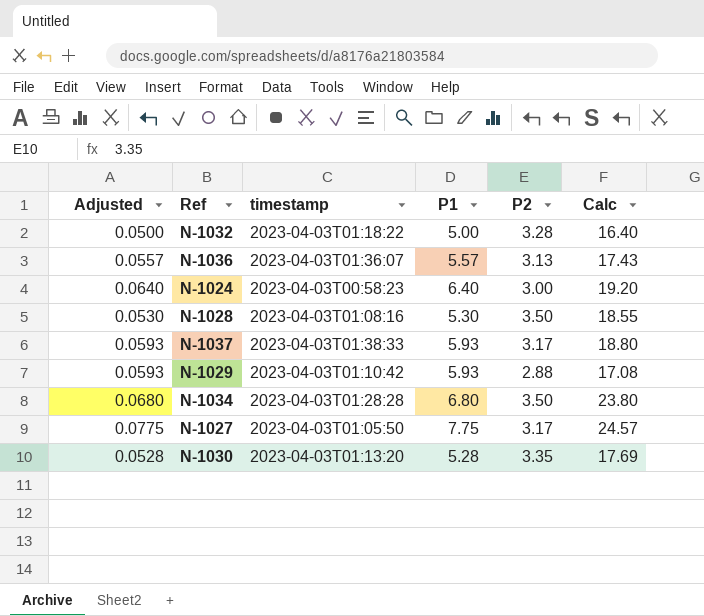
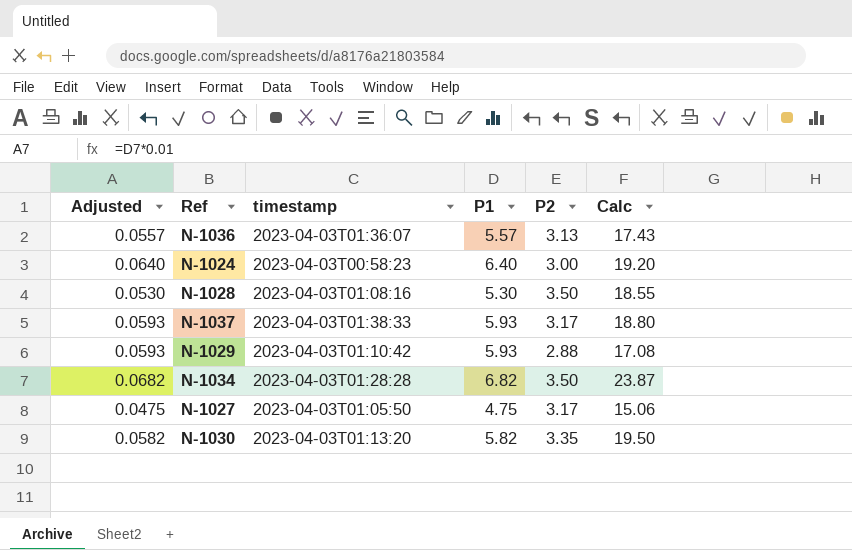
row N-1032: 0.0500 | 2023-04-03T01:18:22 | 5.00 | 3.28 | 16.40 -> none
N-1034 | Adjusted: 0.0680 -> 0.0682
N-1034 | P1: 6.80 -> 6.82
N-1034 | Calc: 23.80 -> 23.87
N-1027 | Adjusted: 0.0775 -> 0.0475
N-1027 | P1: 7.75 -> 4.75
N-1027 | Calc: 24.57 -> 15.06
N-1030 | Adjusted: 0.0528 -> 0.0582
N-1030 | P1: 5.28 -> 5.82
N-1030 | Calc: 17.69 -> 19.50

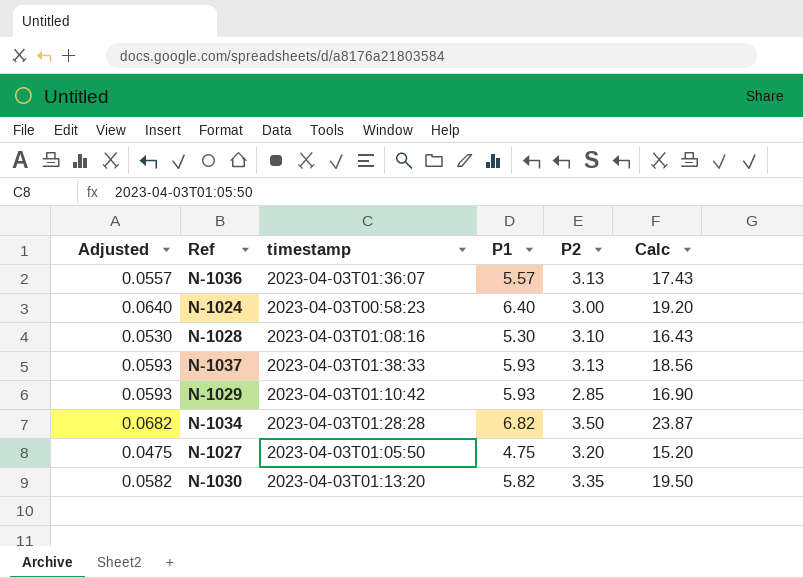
N-1028 | P2: 3.50 -> 3.10
N-1028 | Calc: 18.55 -> 16.43
N-1037 | P2: 3.17 -> 3.13
N-1037 | Calc: 18.80 -> 18.56
N-1029 | P2: 2.88 -> 2.85
N-1029 | Calc: 17.08 -> 16.90
N-1027 | P2: 3.17 -> 3.20
N-1027 | Calc: 15.06 -> 15.20

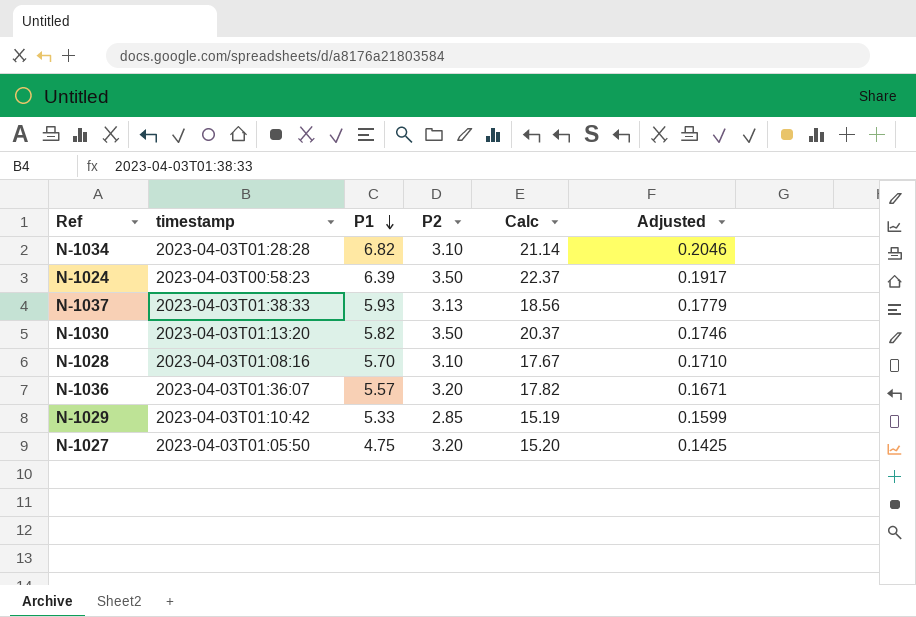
row order: none -> P1 descending
column Adjusted | formula: [P1] * 0.01 -> [P1] * 0.03
column Adjusted | position: 1 -> 6
N-1034 | P2: 3.50 -> 3.10
N-1034 | Calc: 23.87 -> 21.14
N-1024 | P1: 6.40 -> 6.39
N-1024 | P2: 3.00 -> 3.50
N-1024 | Calc: 19.20 -> 22.37
N-1030 | P2: 3.35 -> 3.50
N-1030 | Calc: 19.50 -> 20.37
N-1028 | P1: 5.30 -> 5.70
N-1028 | Calc: 16.43 -> 17.67
N-1036 | P2: 3.13 -> 3.20
N-1036 | Calc: 17.43 -> 17.82
N-1029 | P1: 5.93 -> 5.33
N-1029 | Calc: 16.90 -> 15.19

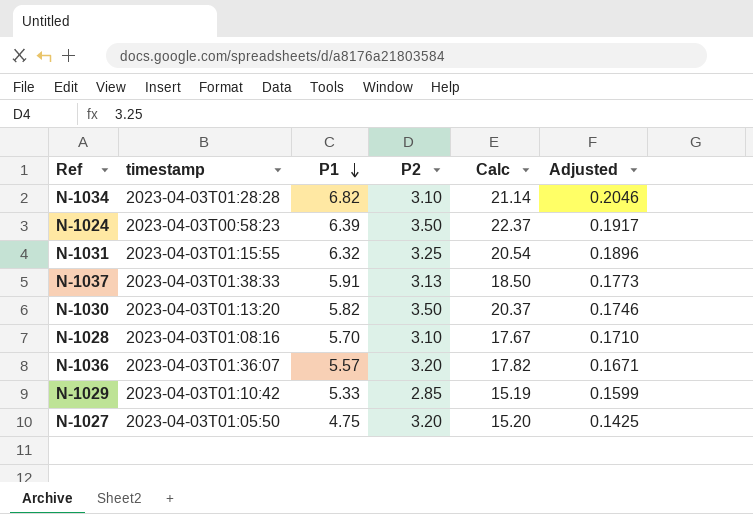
row N-1031: none -> 2023-04-03T01:15:55 | 6.32 | 3.25 | 20.54 | 0.1896
N-1037 | P1: 5.93 -> 5.91
N-1037 | Calc: 18.56 -> 18.50
N-1037 | Adjusted: 0.1779 -> 0.1773

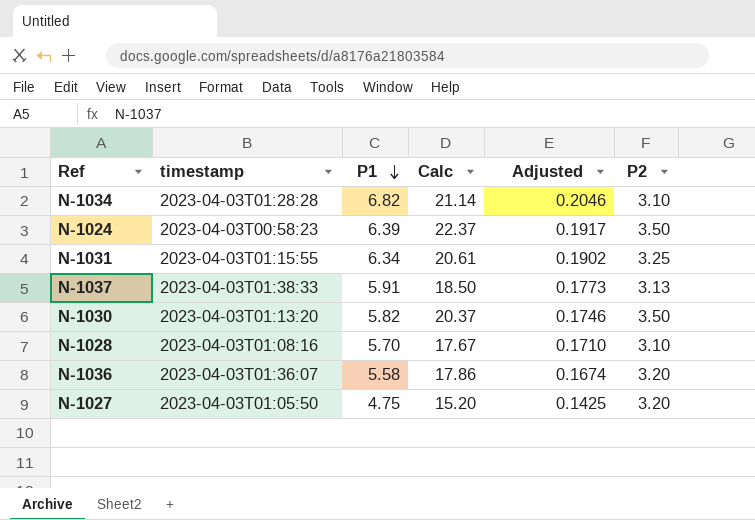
column P2 | position: 4 -> 6
row N-1029: 2023-04-03T01:10:42 | 5.33 | 2.85 | 15.19 | 0.1599 -> none
N-1031 | P1: 6.32 -> 6.34
N-1031 | Calc: 20.54 -> 20.61
N-1031 | Adjusted: 0.1896 -> 0.1902
N-1036 | P1: 5.57 -> 5.58
N-1036 | Calc: 17.82 -> 17.86
N-1036 | Adjusted: 0.1671 -> 0.1674

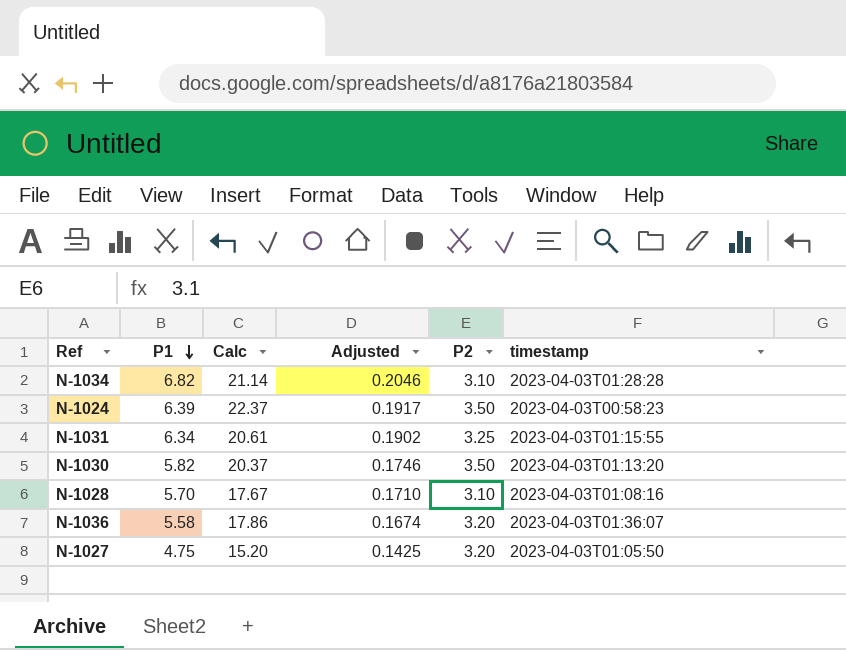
column timestamp | position: 2 -> 6
row N-1037: 2023-04-03T01:38:33 | 5.91 | 18.50 | 0.1773 | 3.13 -> none

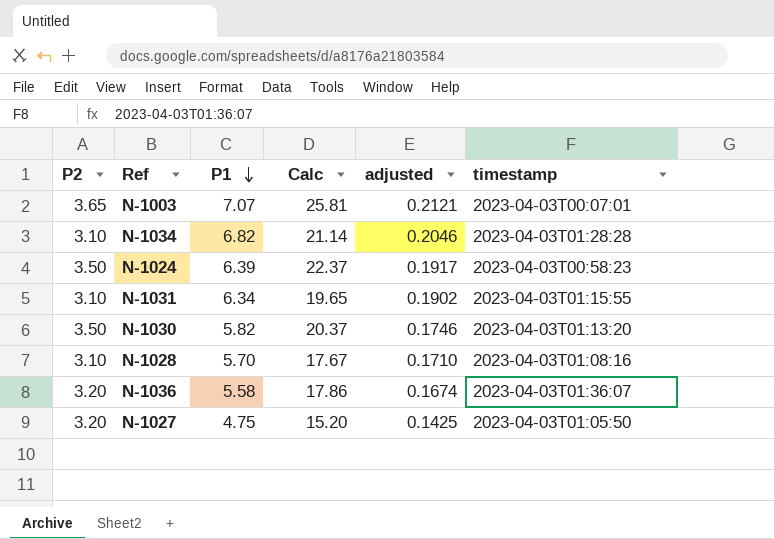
column P2 | position: 5 -> 1
column name: Adjusted -> adjusted
row N-1003: none -> 3.65 | 7.07 | 25.81 | 0.2121 | 2023-04-03T00:07:01
N-1031 | P2: 3.25 -> 3.10
N-1031 | Calc: 20.61 -> 19.65

